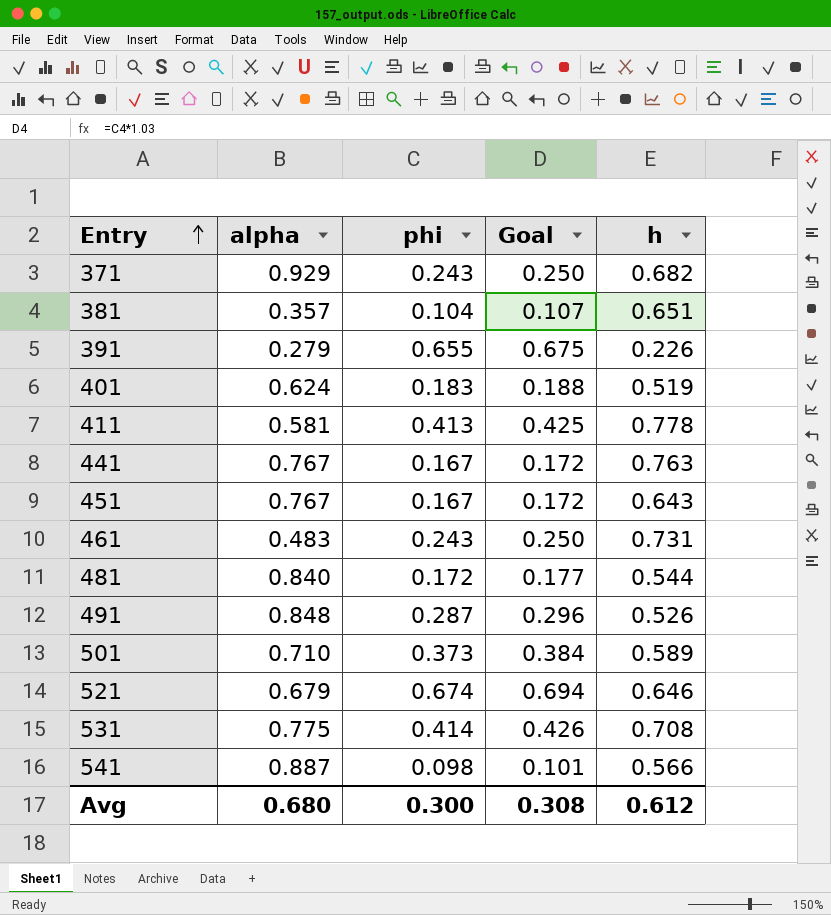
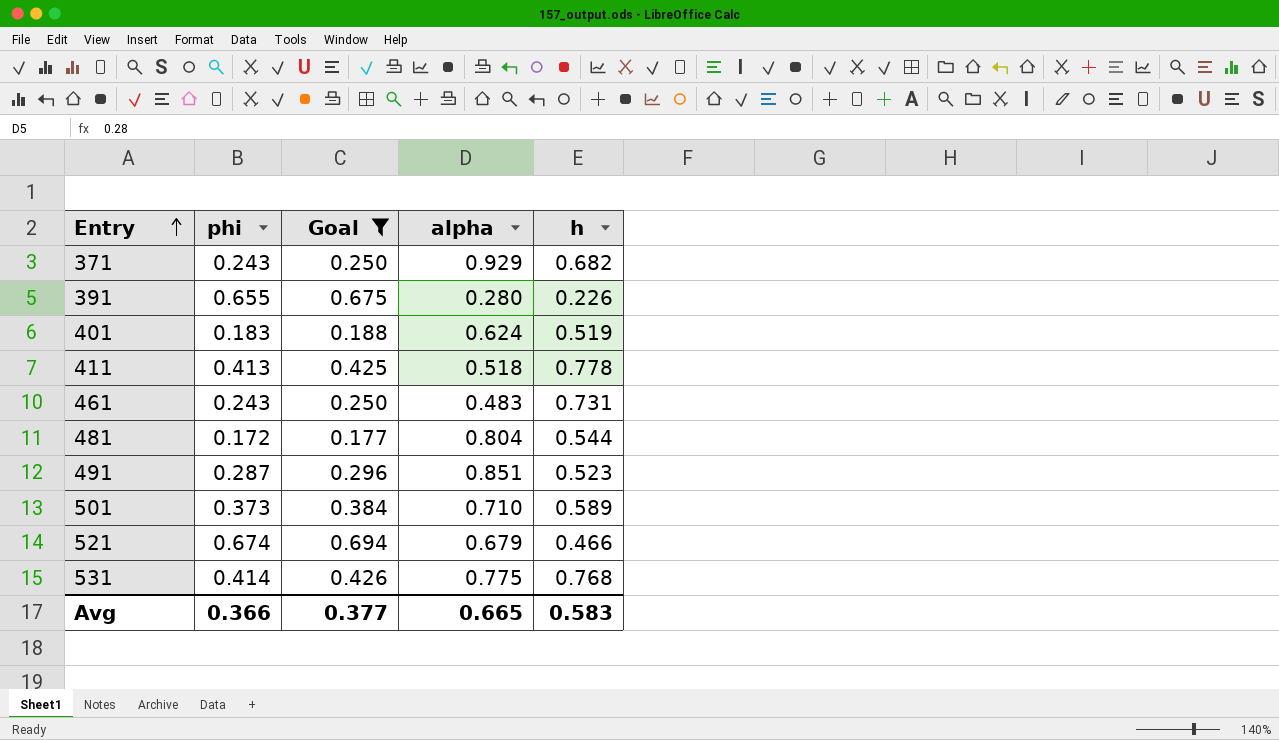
filter: none -> Goal >= 0.177
column alpha | position: 2 -> 4
391 | alpha: 0.279 -> 0.280
411 | alpha: 0.581 -> 0.518
481 | alpha: 0.840 -> 0.804
491 | alpha: 0.848 -> 0.851
491 | h: 0.526 -> 0.523
521 | h: 0.646 -> 0.466
531 | h: 0.708 -> 0.768
Avg | phi: 0.300 -> 0.366
Avg | Goal: 0.308 -> 0.377
Avg | alpha: 0.680 -> 0.665
Avg | h: 0.612 -> 0.583

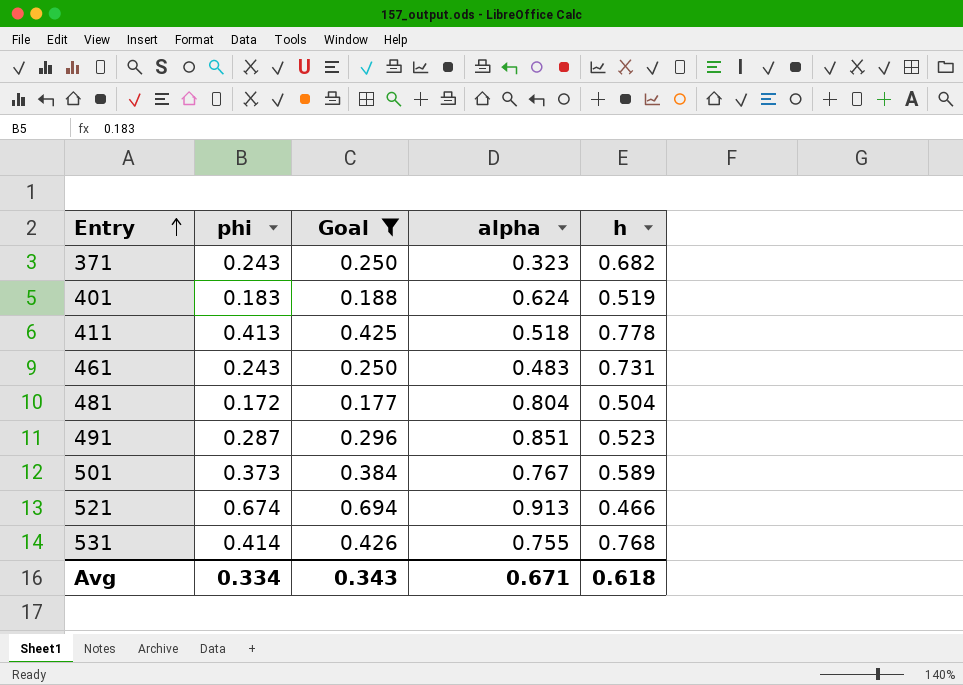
row 391: 0.655 | 0.675 | 0.280 | 0.226 -> none
371 | alpha: 0.929 -> 0.323
481 | h: 0.544 -> 0.504
501 | alpha: 0.710 -> 0.767
521 | alpha: 0.679 -> 0.913
531 | alpha: 0.775 -> 0.755
Avg | phi: 0.366 -> 0.334
Avg | Goal: 0.377 -> 0.343
Avg | alpha: 0.665 -> 0.671
Avg | h: 0.583 -> 0.618

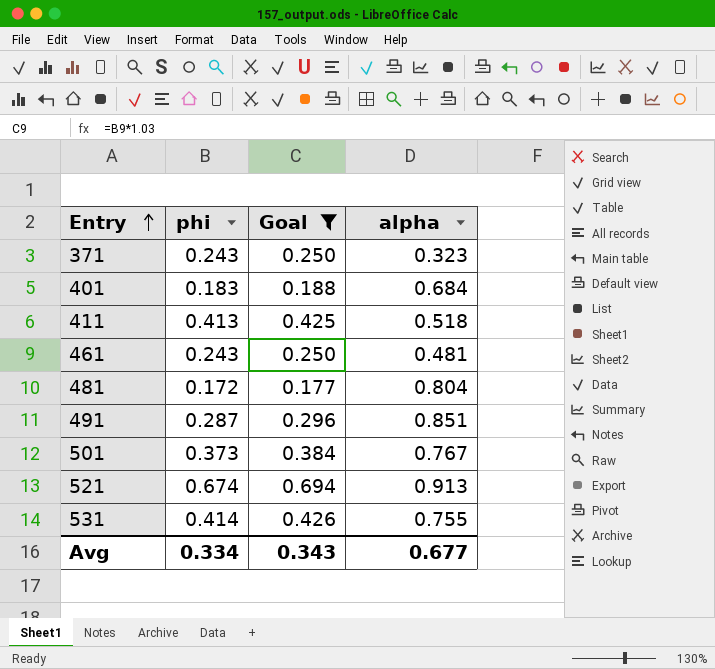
column h | position: 5 -> none
401 | alpha: 0.624 -> 0.684
461 | alpha: 0.483 -> 0.481
Avg | alpha: 0.671 -> 0.677

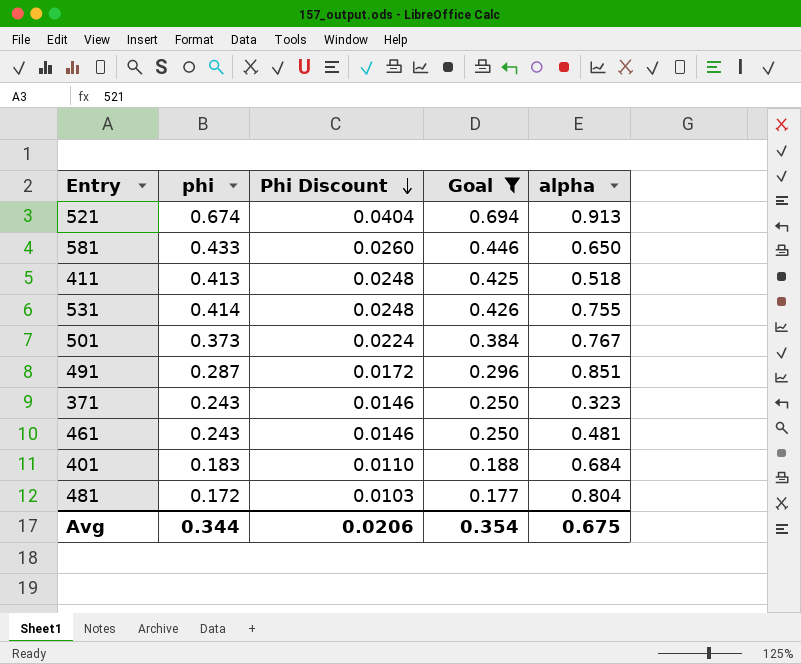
row order: Entry ascending -> Phi Discount descending
column Phi Discount | formula: none -> [phi] * 0.06
row 581: none -> 0.433 | 0.0260 | 0.446 | 0.650
Avg | phi: 0.334 -> 0.344
Avg | Goal: 0.343 -> 0.354
Avg | alpha: 0.677 -> 0.675

